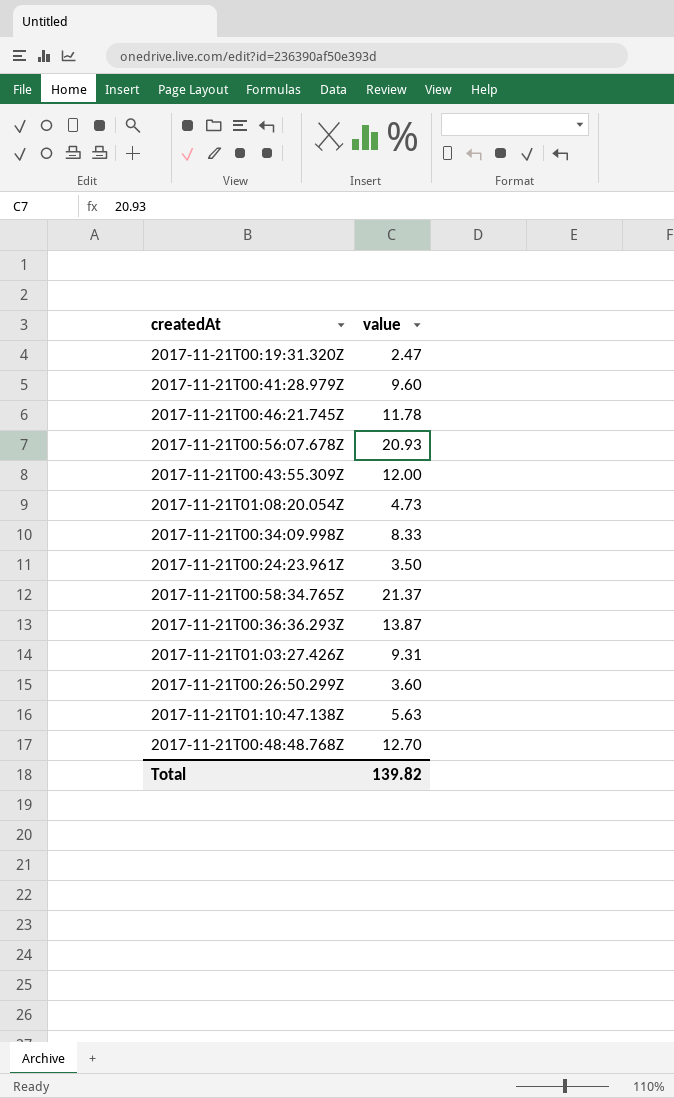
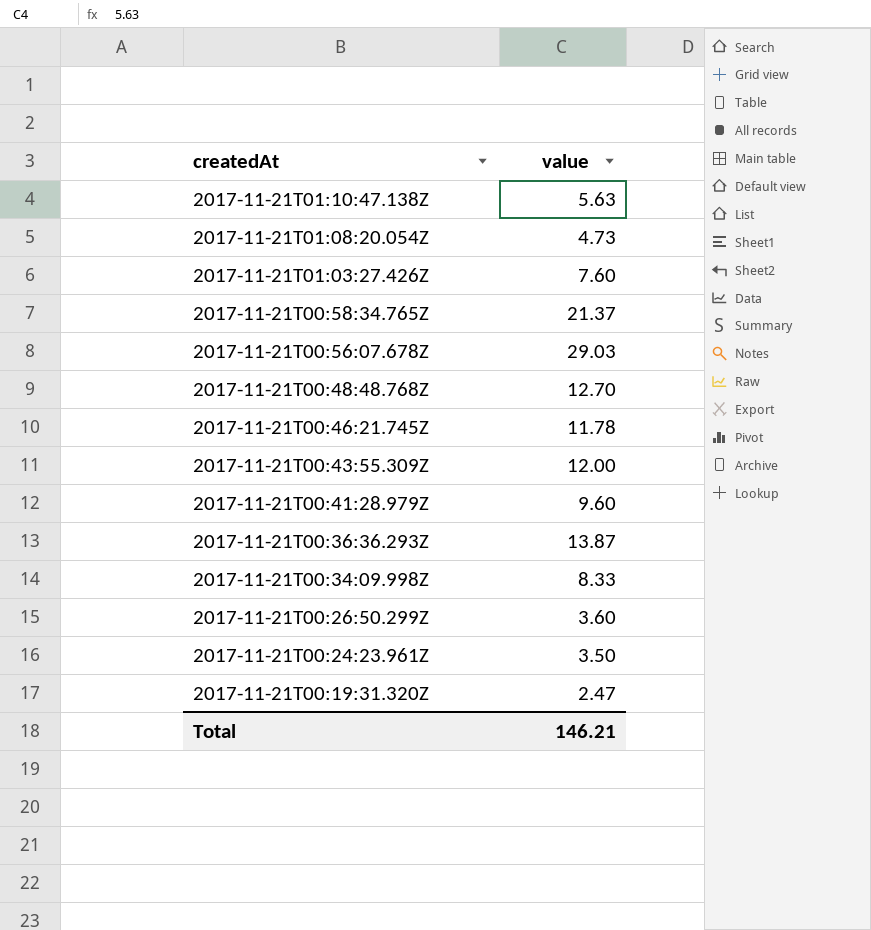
row order: none -> createdAt descending
2017-11-21T01:03:27.426Z | value: 9.31 -> 7.60
2017-11-21T00:56:07.678Z | value: 20.93 -> 29.03
Total | value: 139.82 -> 146.21

